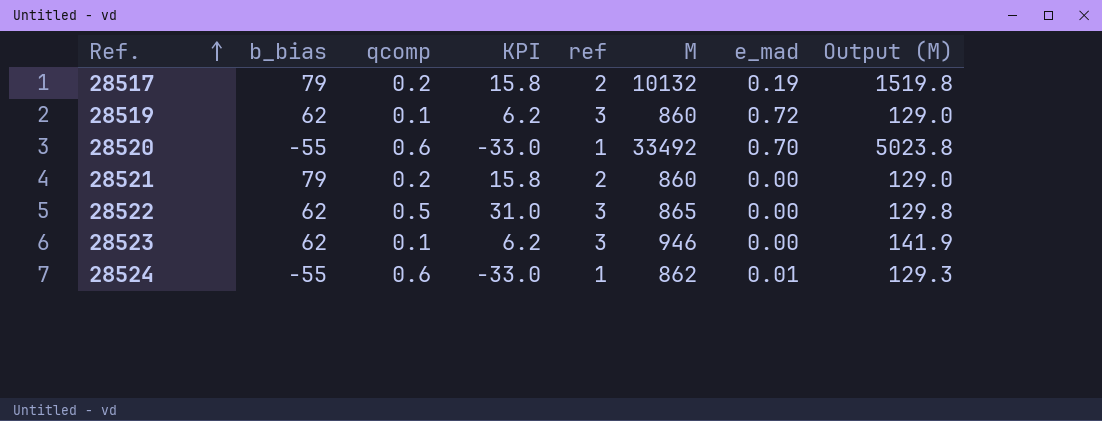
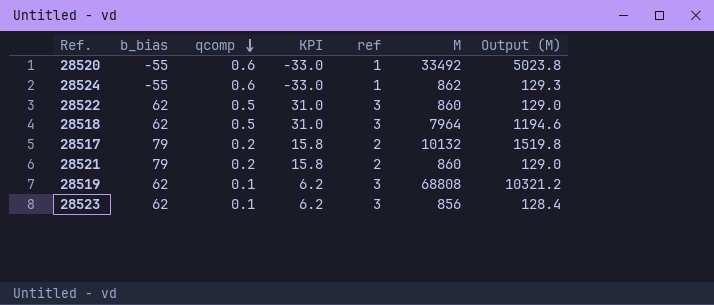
row order: Ref. ascending -> qcomp descending
column e_mad | position: 7 -> none
28522 | M: 865 -> 860
28522 | Output (M): 129.8 -> 129.0
row 28518: none -> 62 | 0.5 | 31.0 | 3 | 7964 | 1194.6
28519 | M: 860 -> 68808
28519 | Output (M): 129.0 -> 10321.2
28523 | M: 946 -> 856
28523 | Output (M): 141.9 -> 128.4

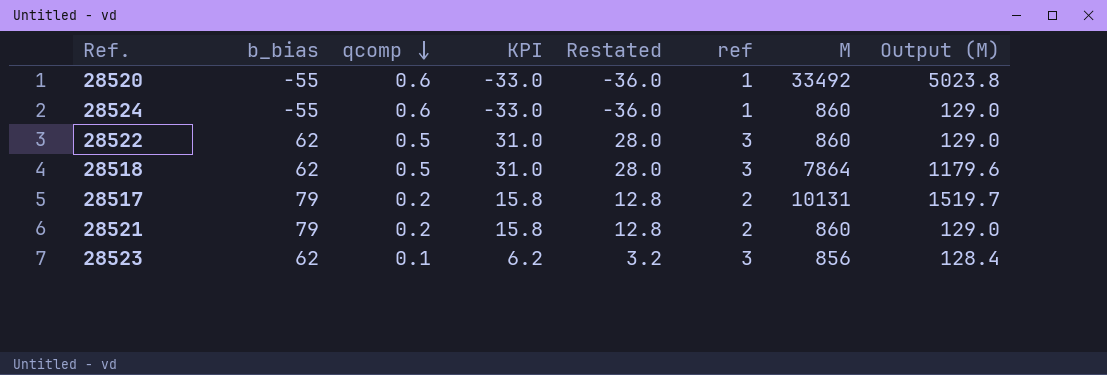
column Restated | formula: none -> [KPI] - 3
row 28519: 62 | 0.1 | 6.2 | 3 | 68808 | 10321.2 -> none
28524 | M: 862 -> 860
28524 | Output (M): 129.3 -> 129.0
28518 | M: 7964 -> 7864
28518 | Output (M): 1194.6 -> 1179.6
28517 | M: 10132 -> 10131
28517 | Output (M): 1519.8 -> 1519.7

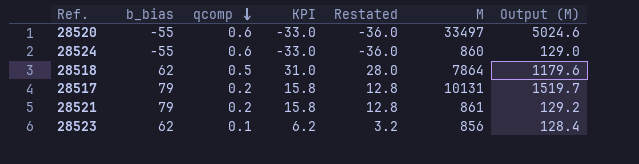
column ref | position: 6 -> none
row 28522: 62 | 0.5 | 31.0 | 28.0 | 3 | 860 | 129.0 -> none
28520 | M: 33492 -> 33497
28520 | Output (M): 5023.8 -> 5024.6
28521 | M: 860 -> 861
28521 | Output (M): 129.0 -> 129.2

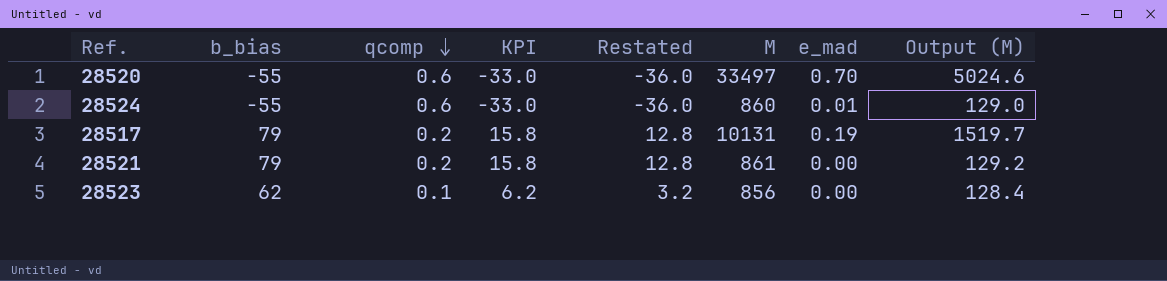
column e_mad | position: none -> 7
row 28518: 62 | 0.5 | 31.0 | 28.0 | 7864 | 1179.6 -> none

